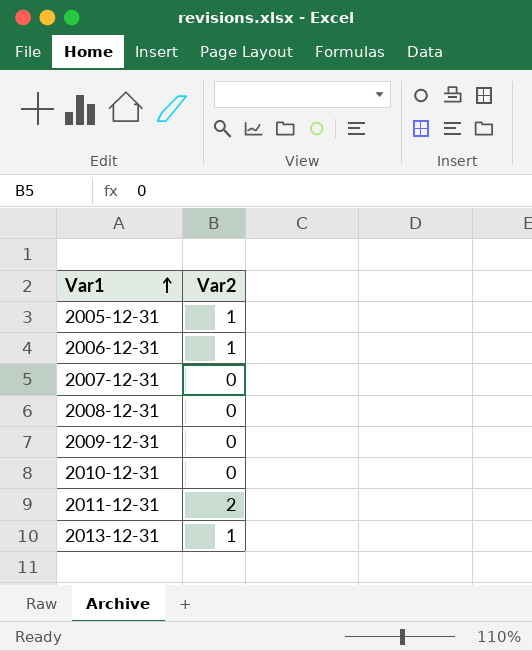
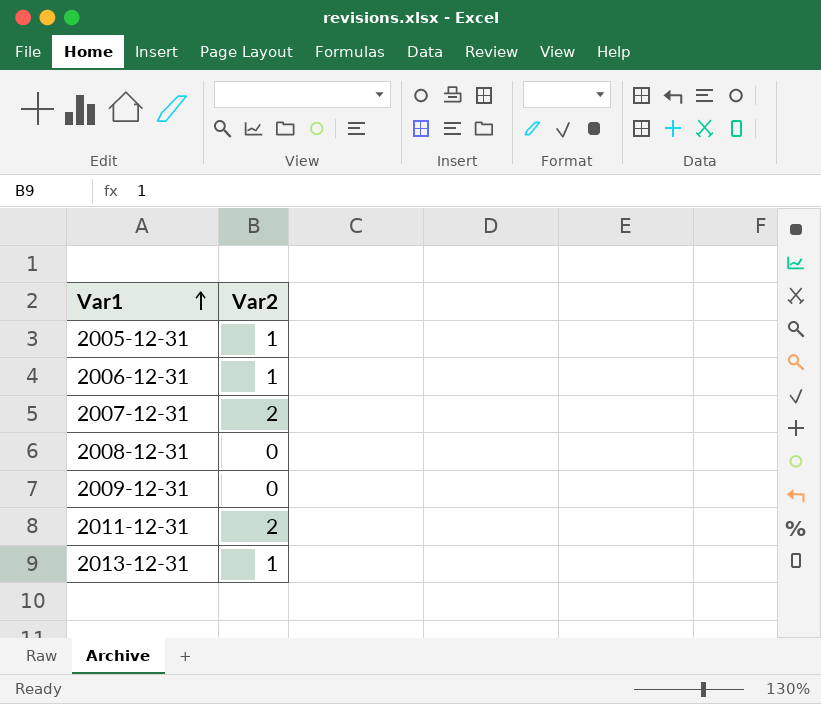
row 2010-12-31: 0 -> none
2007-12-31 | Var2: 0 -> 2

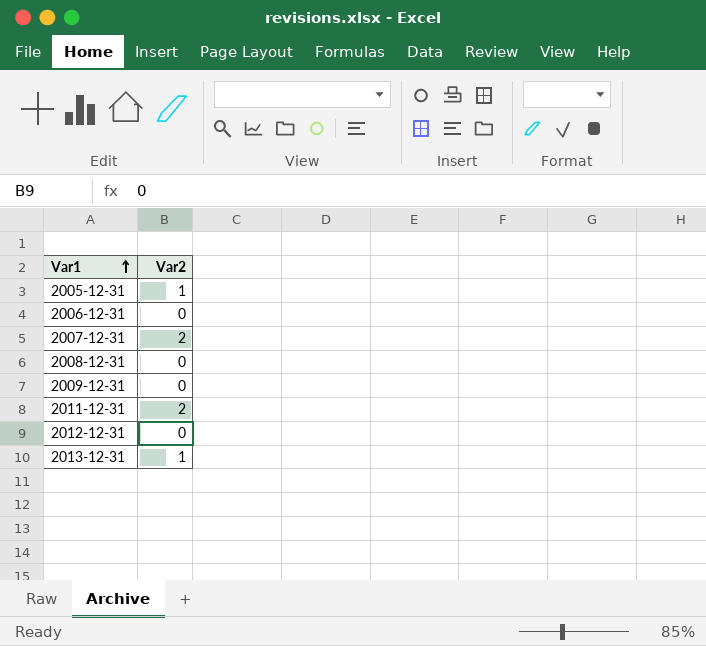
2006-12-31 | Var2: 1 -> 0
row 2012-12-31: none -> 0

